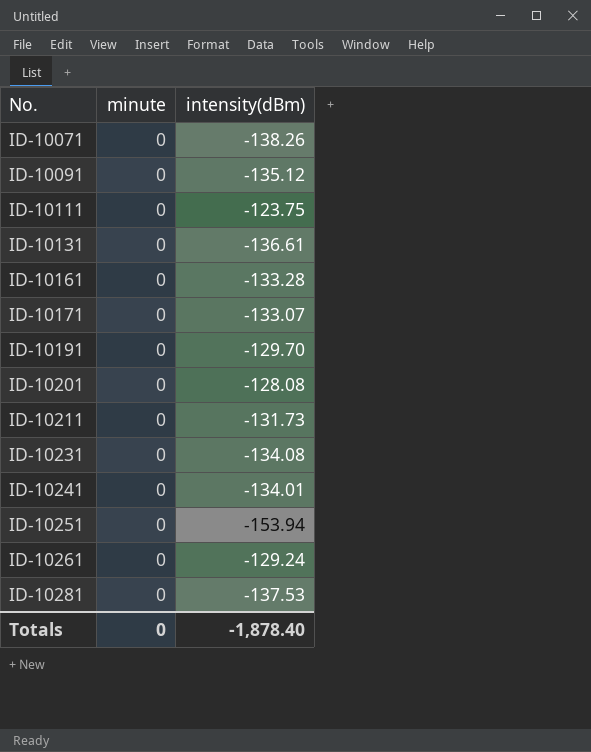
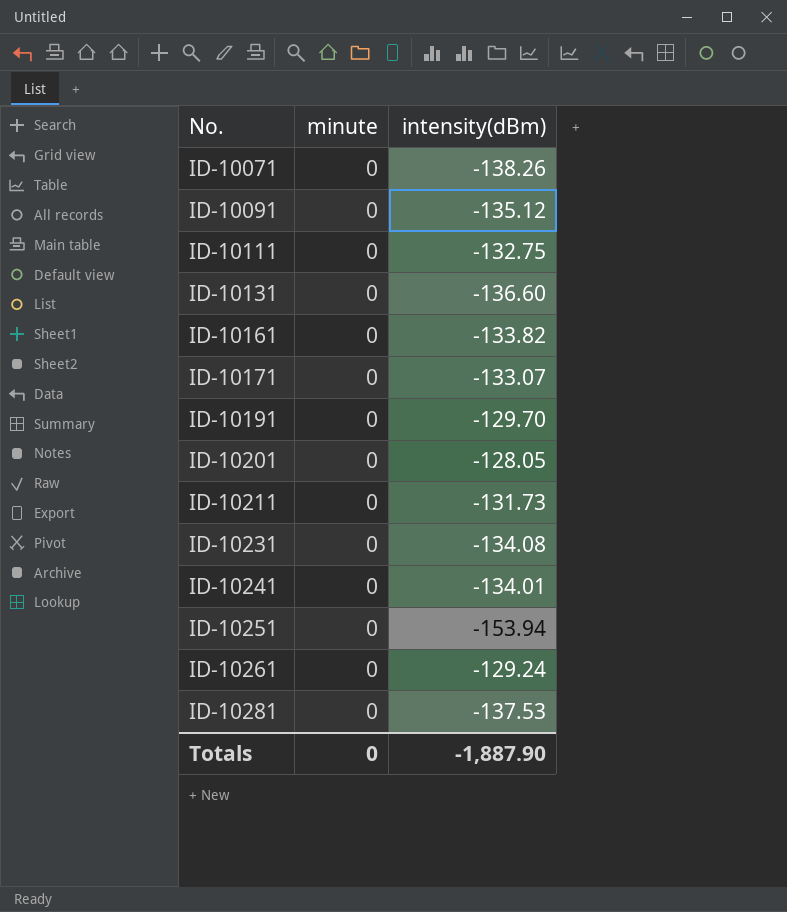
ID-10111 | intensity(dBm): -123.75 -> -132.75
ID-10131 | intensity(dBm): -136.61 -> -136.60
ID-10161 | intensity(dBm): -133.28 -> -133.82
ID-10201 | intensity(dBm): -128.08 -> -128.05
Totals | intensity(dBm): -1,878.40 -> -1,887.90

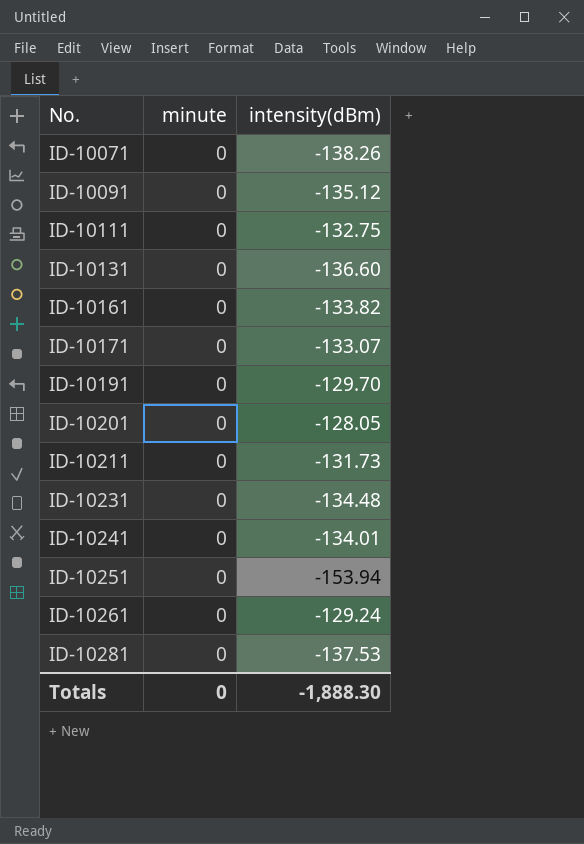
ID-10231 | intensity(dBm): -134.08 -> -134.48
Totals | intensity(dBm): -1,887.90 -> -1,888.30

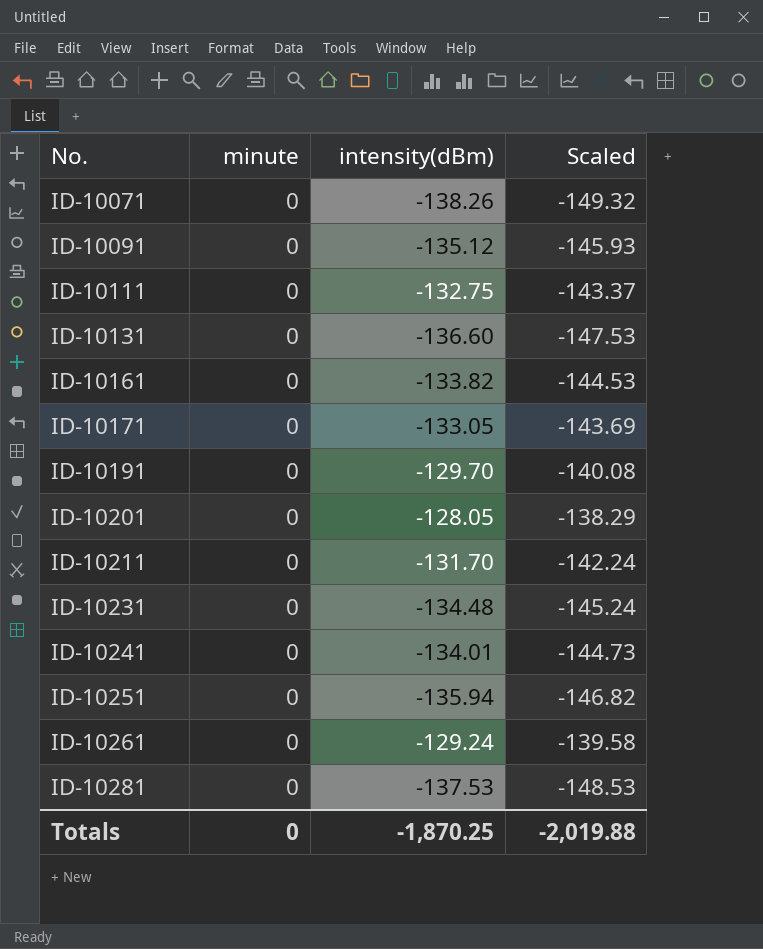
column Scaled | formula: none -> [intensity(dBm)] * 1.08
ID-10171 | intensity(dBm): -133.07 -> -133.05
ID-10211 | intensity(dBm): -131.73 -> -131.70
ID-10251 | intensity(dBm): -153.94 -> -135.94
Totals | intensity(dBm): -1,888.30 -> -1,870.25

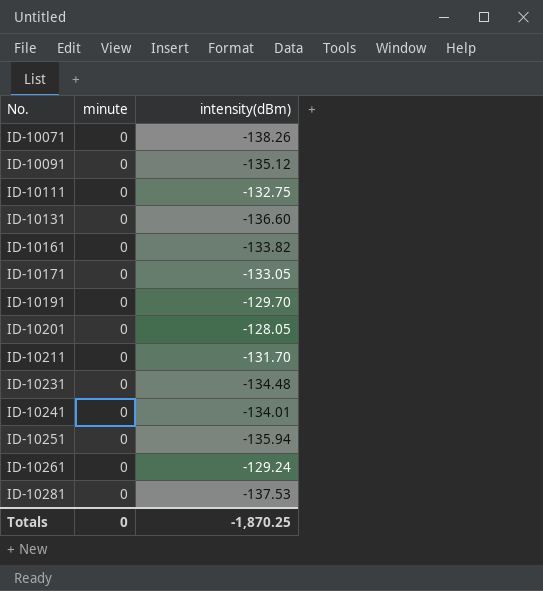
column Scaled | formula: [intensity(dBm)] * 1.08 -> none

